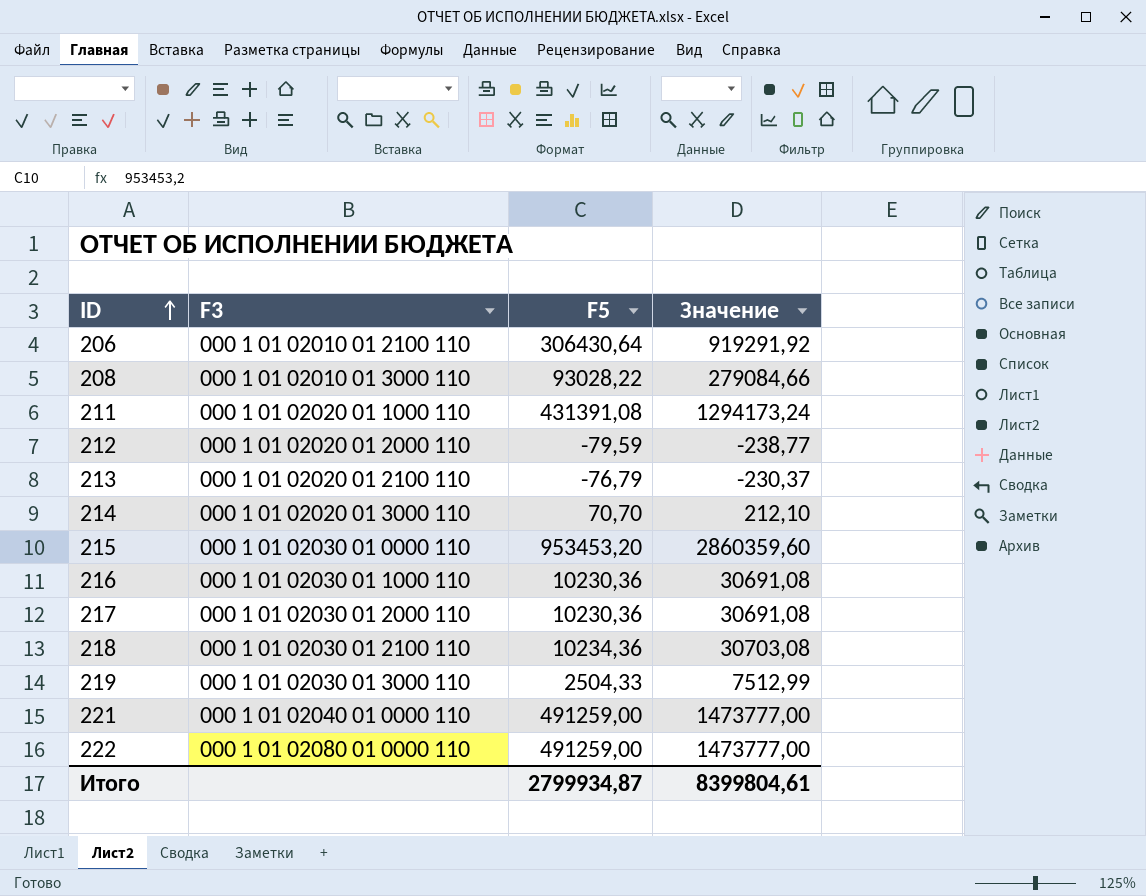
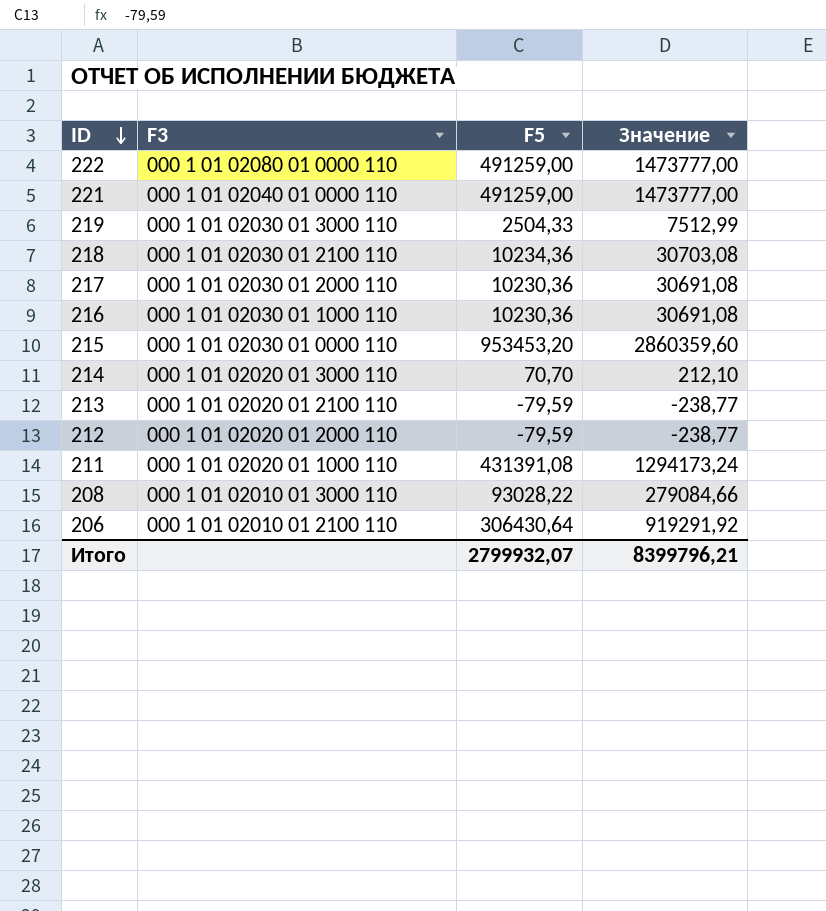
row order: ID ascending -> ID descending
213 | F5: -76,79 -> -79,59
213 | Значение: -230,37 -> -238,77
Итого | F5: 2799934,87 -> 2799932,07
Итого | Значение: 8399804,61 -> 8399796,21

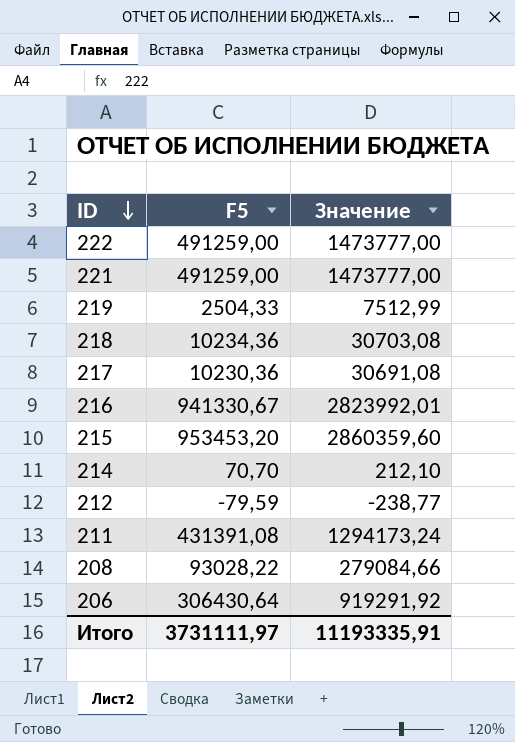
column F3 | position: 2 -> none
row 213: 000 1 01 02020 01 2100 110 | -79,59 | -238,77 -> none
216 | F5: 10230,36 -> 941330,67
216 | Значение: 30691,08 -> 2823992,01
Итого | F5: 2799932,07 -> 3731111,97
Итого | Значение: 8399796,21 -> 11193335,91

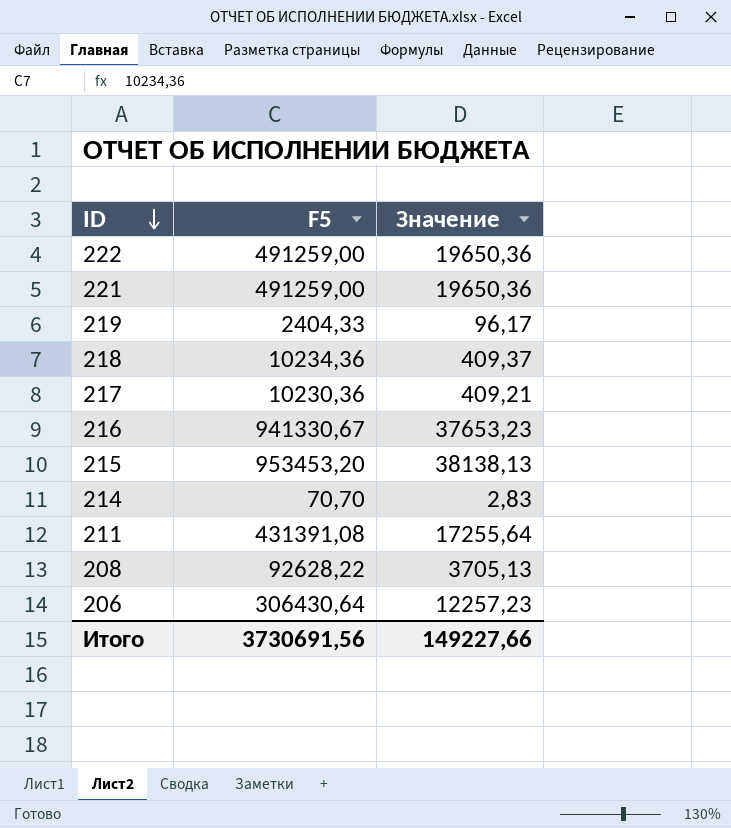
column Значение | formula: [F5] * 3 -> [F5] * 0,04
row 212: -79,59 | -238,77 -> none
219 | F5: 2504,33 -> 2404,33
208 | F5: 93028,22 -> 92628,22
Итого | F5: 3731111,97 -> 3730691,56
Итого | Значение: 11193335,91 -> 149227,66

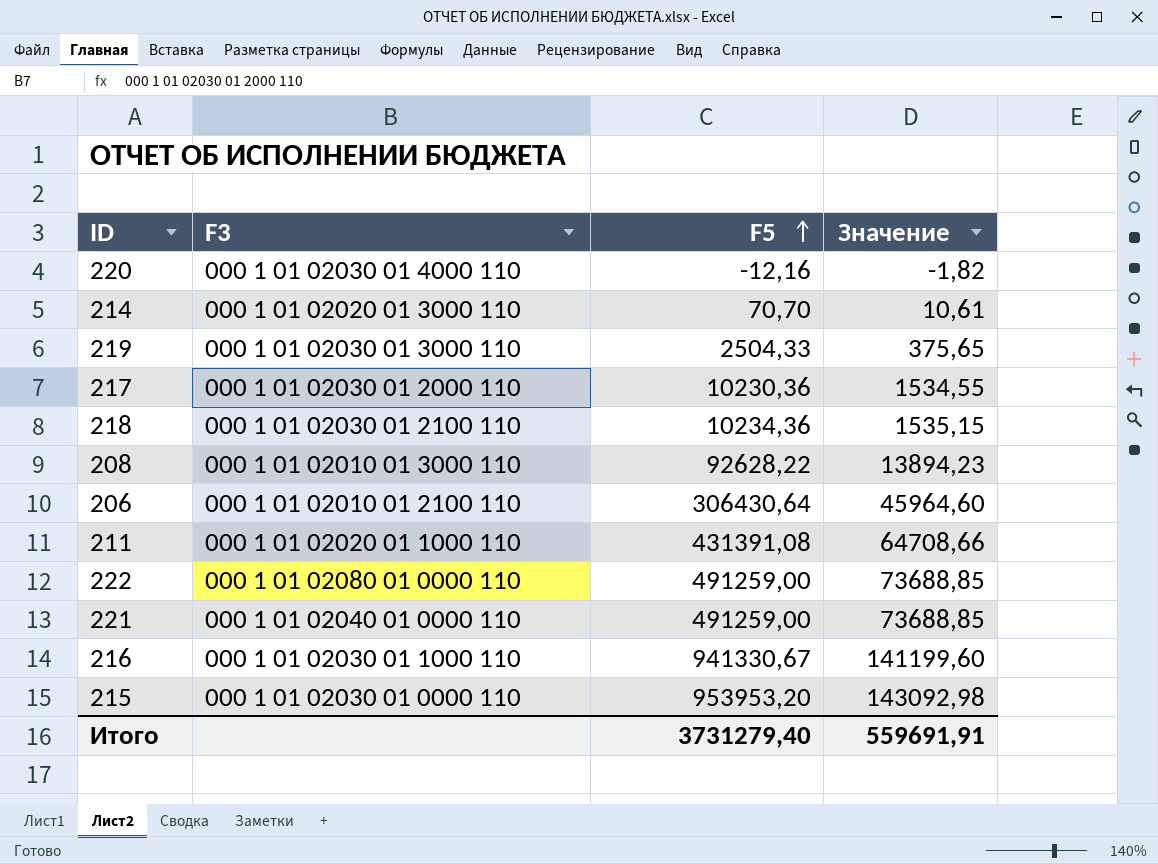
row order: ID descending -> F5 ascending
column F3 | position: none -> 2
column Значение | formula: [F5] * 0,04 -> [F5] * 0,15
row 220: none -> 000 1 01 02030 01 4000 110 | -12,16 | -1,82
219 | F5: 2404,33 -> 2504,33
215 | F5: 953453,20 -> 953953,20
Итого | F5: 3730691,56 -> 3731279,40
Итого | Значение: 149227,66 -> 559691,91

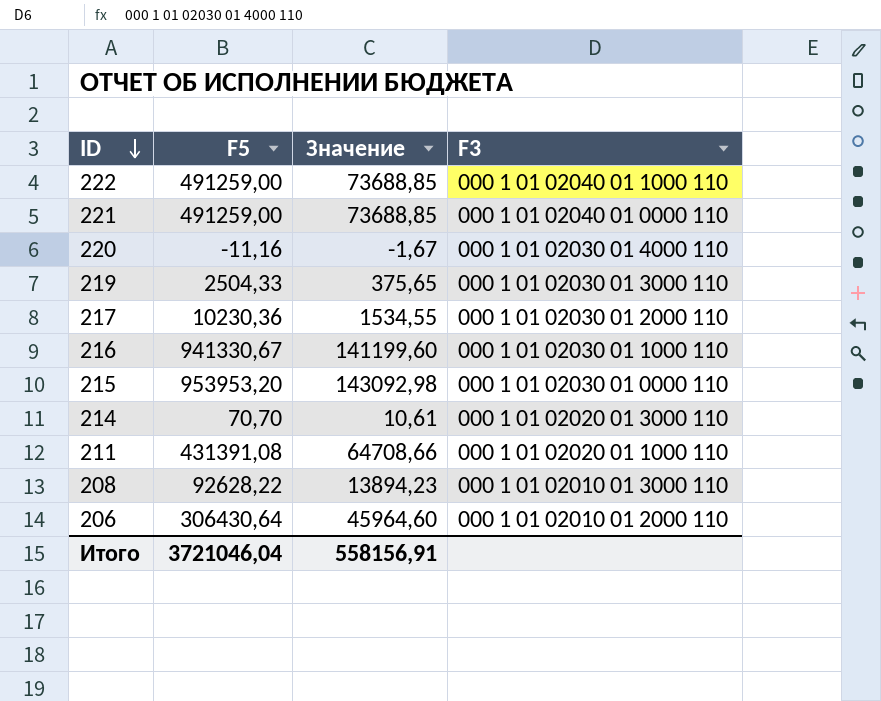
row order: F5 ascending -> ID descending
column F3 | position: 2 -> 4
row 218: 000 1 01 02030 01 2100 110 | 10234,36 | 1535,15 -> none
222 | F3: 000 1 01 02080 01 0000 110 -> 000 1 01 02040 01 1000 110
220 | F5: -12,16 -> -11,16
220 | Значение: -1,82 -> -1,67
206 | F3: 000 1 01 02010 01 2100 110 -> 000 1 01 02010 01 2000 110
Итого | F5: 3731279,40 -> 3721046,04
Итого | Значение: 559691,91 -> 558156,91

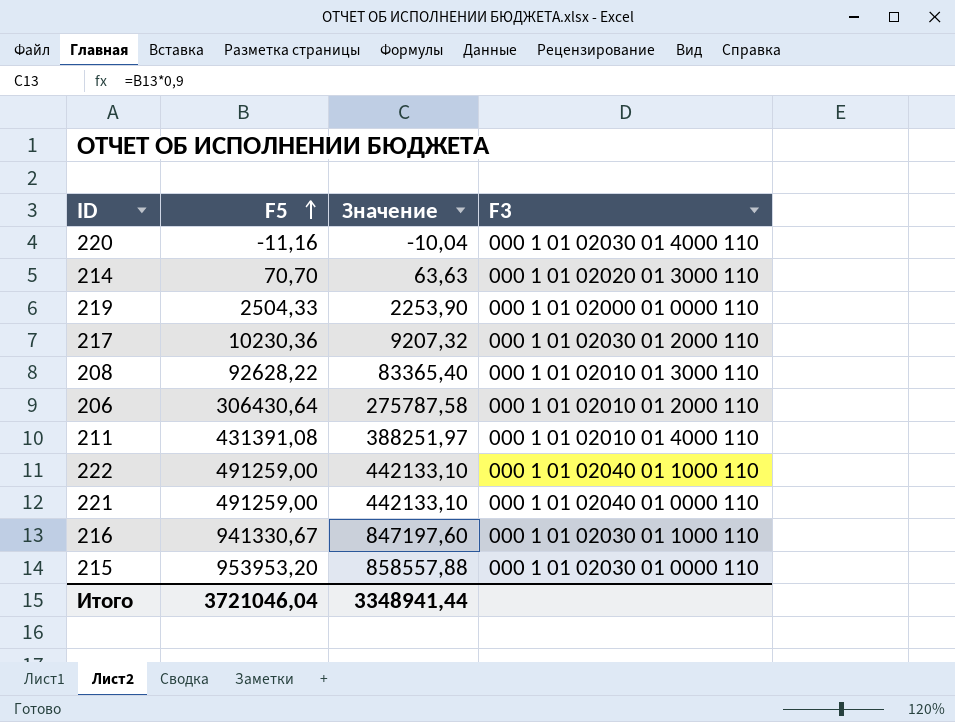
row order: ID descending -> F5 ascending
column Значение | formula: [F5] * 0,15 -> [F5] * 0,9
219 | F3: 000 1 01 02030 01 3000 110 -> 000 1 01 02000 01 0000 110
211 | F3: 000 1 01 02020 01 1000 110 -> 000 1 01 02010 01 4000 110
Итого | Значение: 558156,91 -> 3348941,44

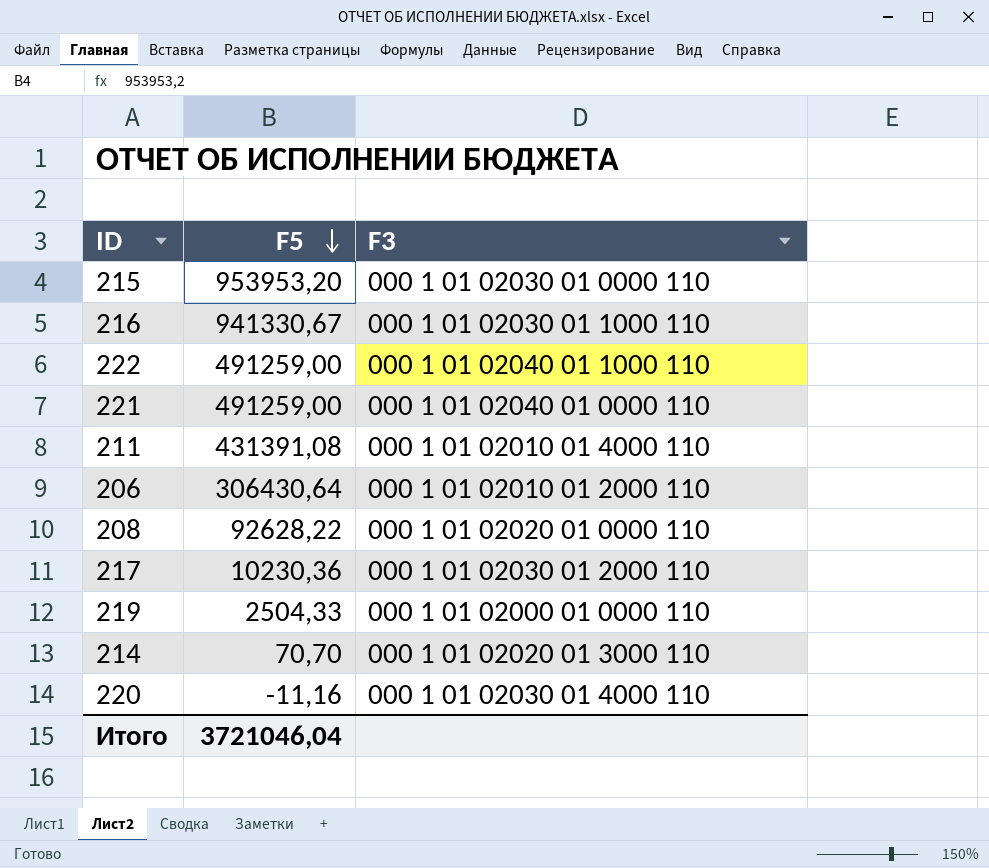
row order: F5 ascending -> F5 descending
column Значение | formula: [F5] * 0,9 -> none
208 | F3: 000 1 01 02010 01 3000 110 -> 000 1 01 02020 01 0000 110

